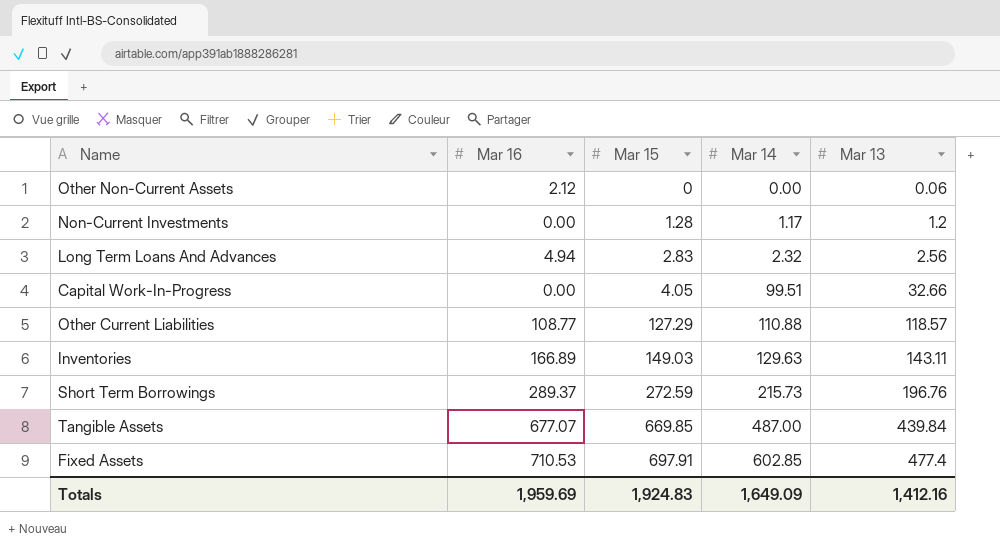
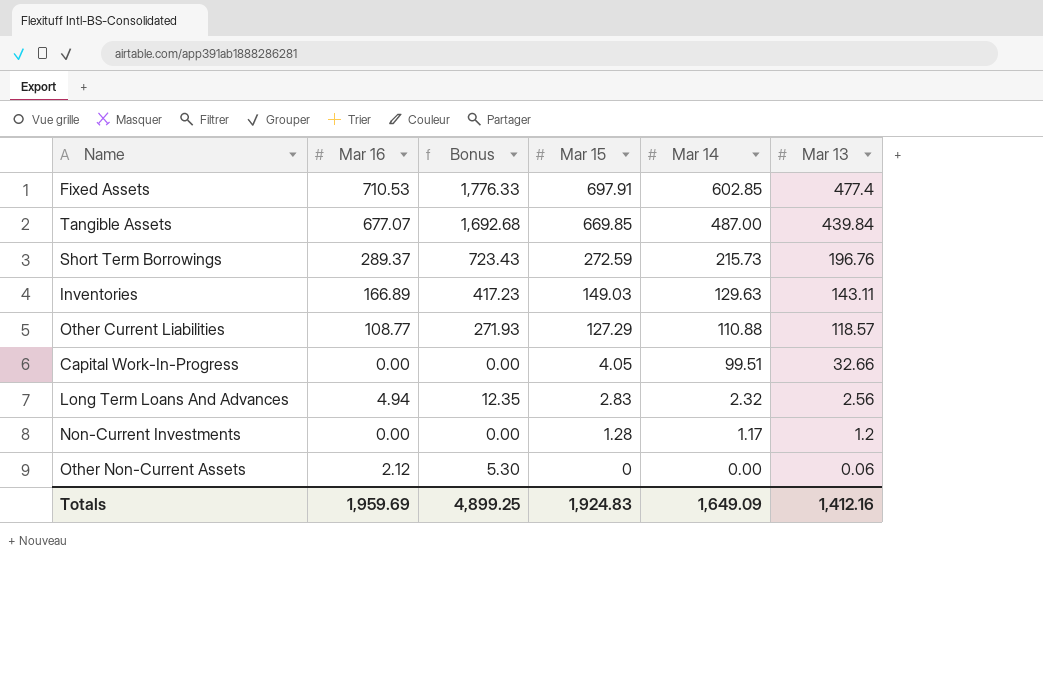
row order: Mar 15 ascending -> Mar 15 descending
column Bonus | formula: none -> [Mar 16] * 2.5

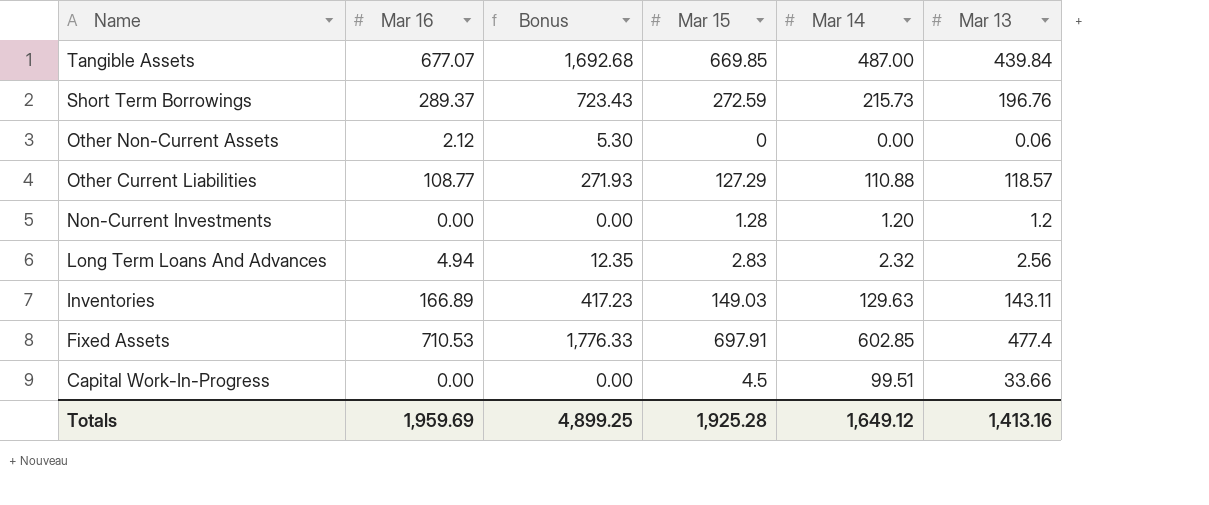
row order: Mar 15 descending -> Name descending
Non-Current Investments | Mar 14: 1.17 -> 1.20
Capital Work-In-Progress | Mar 15: 4.05 -> 4.5
Capital Work-In-Progress | Mar 13: 32.66 -> 33.66
Totals | Mar 15: 1,924.83 -> 1,925.28
Totals | Mar 14: 1,649.09 -> 1,649.12
Totals | Mar 13: 1,412.16 -> 1,413.16

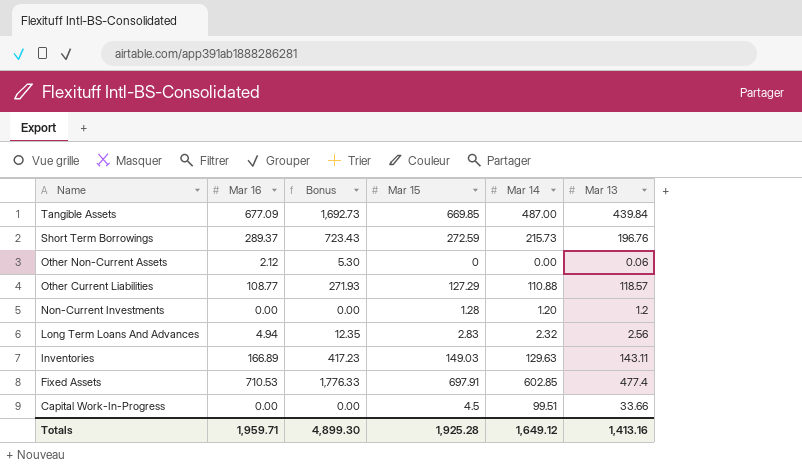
Tangible Assets | Mar 16: 677.07 -> 677.09
Tangible Assets | Bonus: 1,692.68 -> 1,692.73
Totals | Mar 16: 1,959.69 -> 1,959.71
Totals | Bonus: 4,899.25 -> 4,899.30

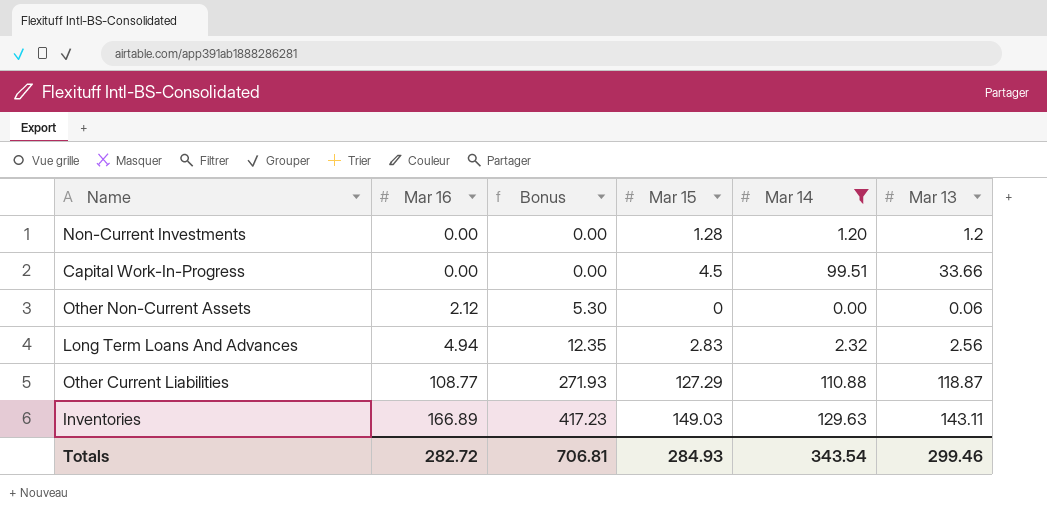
filter: none -> Mar 14 <= 129.63
row order: Name descending -> Mar 16 ascending
Other Current Liabilities | Mar 13: 118.57 -> 118.87
Totals | Mar 16: 1,959.71 -> 282.72
Totals | Bonus: 4,899.30 -> 706.81
Totals | Mar 15: 1,925.28 -> 284.93
Totals | Mar 14: 1,649.12 -> 343.54
Totals | Mar 13: 1,413.16 -> 299.46

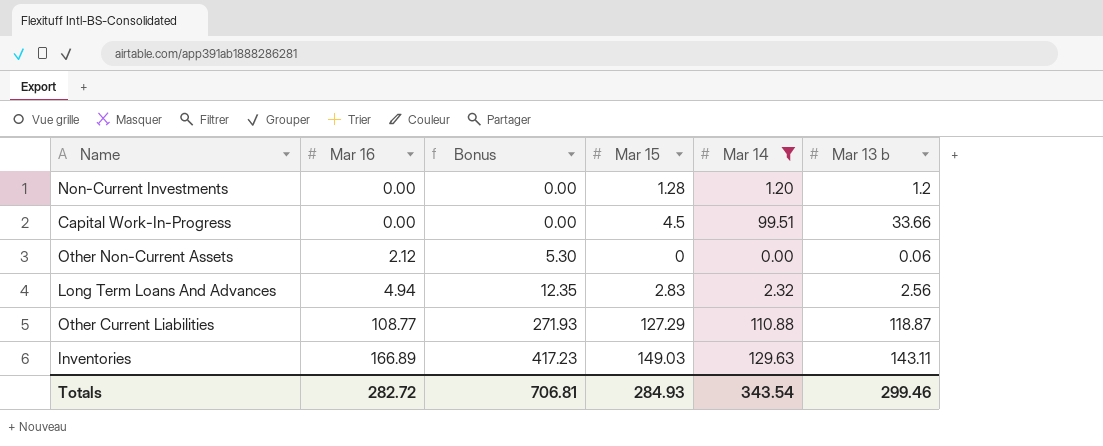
column name: Mar 13 -> Mar 13 b

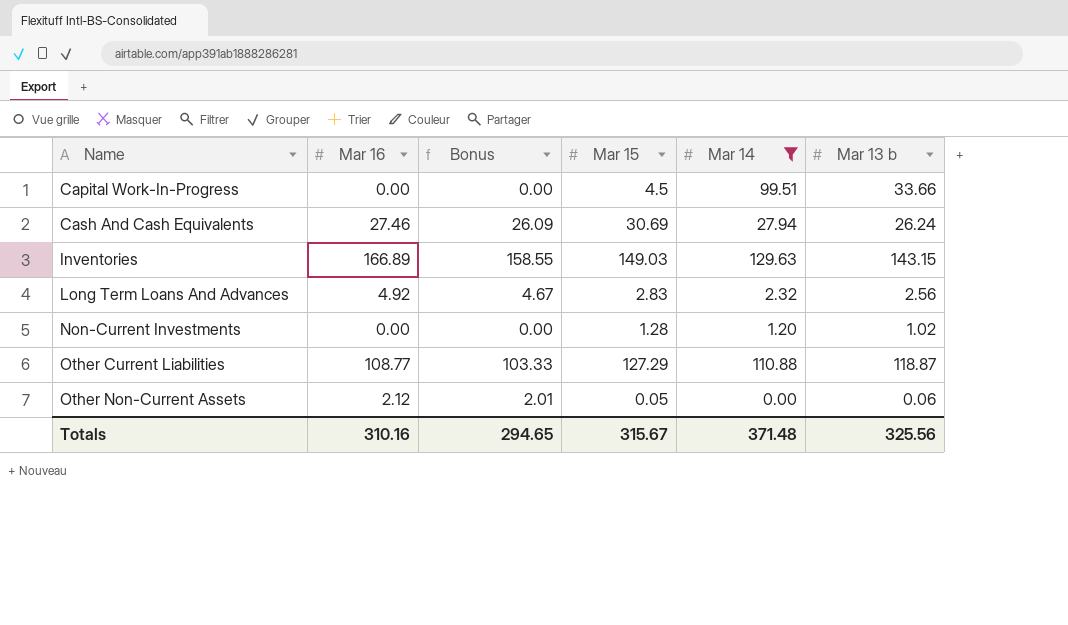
row order: Mar 16 ascending -> Name ascending
column Bonus | formula: [Mar 16] * 2.5 -> [Mar 16] * 0.95
row Cash And Cash Equivalents: none -> 27.46 | 26.09 | 30.69 | 27.94 | 26.24
Inventories | Mar 13 b: 143.11 -> 143.15
Long Term Loans And Advances | Mar 16: 4.94 -> 4.92
Non-Current Investments | Mar 13 b: 1.2 -> 1.02
Other Non-Current Assets | Mar 15: 0 -> 0.05
Totals | Mar 16: 282.72 -> 310.16
Totals | Bonus: 706.81 -> 294.65
Totals | Mar 15: 284.93 -> 315.67
Totals | Mar 14: 343.54 -> 371.48
Totals | Mar 13 b: 299.46 -> 325.56

